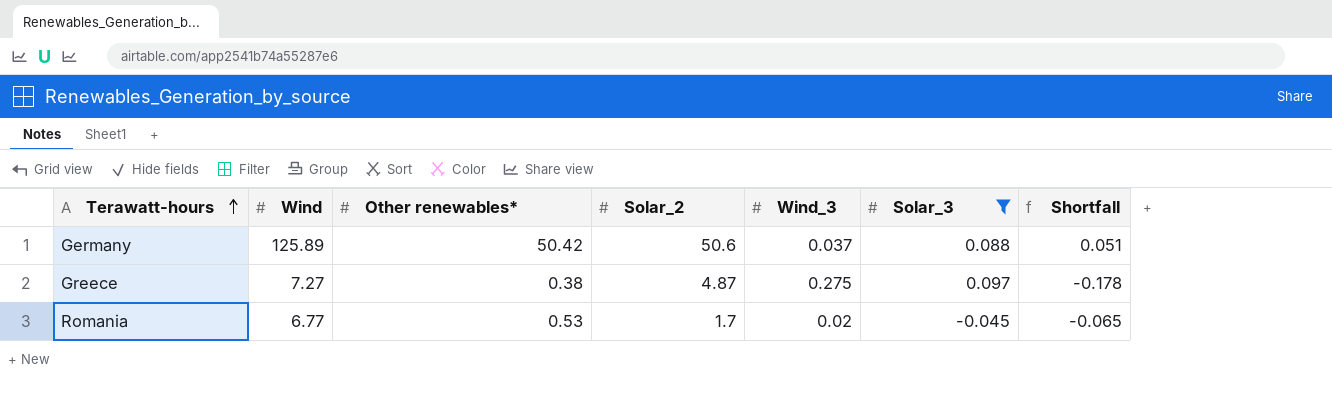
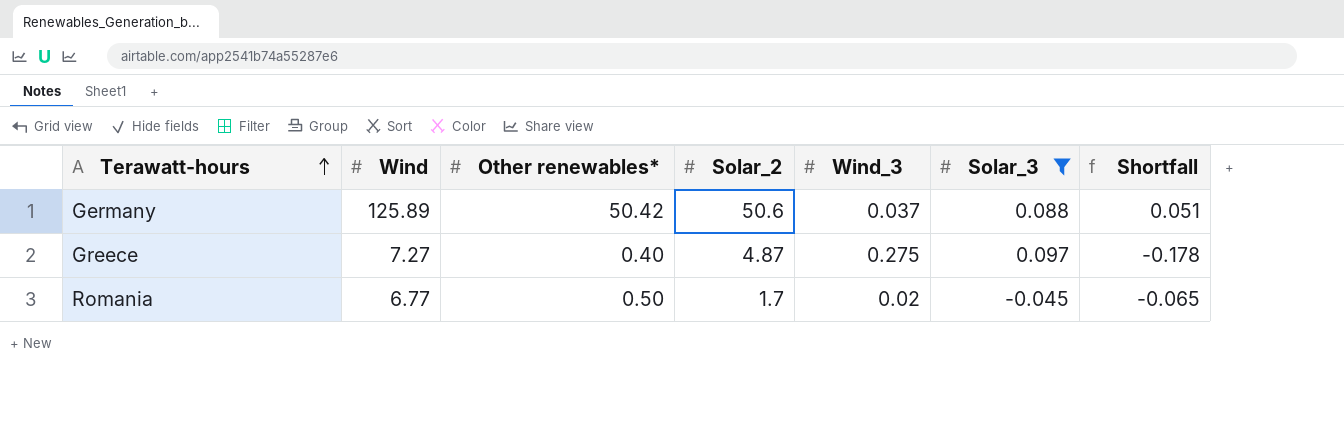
Greece | Other renewables*: 0.38 -> 0.40
Romania | Other renewables*: 0.53 -> 0.50

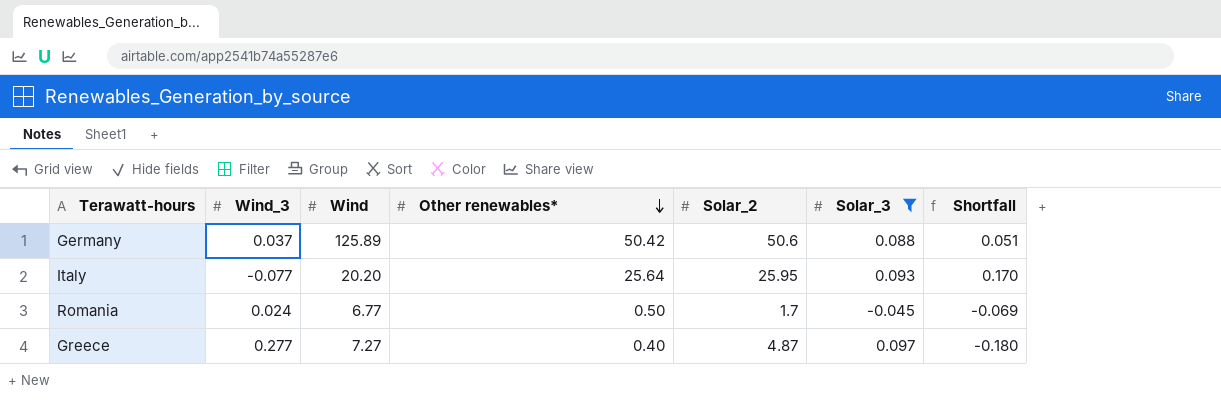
row order: Terawatt-hours ascending -> Other renewables* descending
column Wind_3 | position: 5 -> 2
row Italy: none -> -0.077 | 20.20 | 25.64 | 25.95 | 0.093 | 0.170
Romania | Wind_3: 0.02 -> 0.024
Romania | Shortfall: -0.065 -> -0.069
Greece | Wind_3: 0.275 -> 0.277
Greece | Shortfall: -0.178 -> -0.180

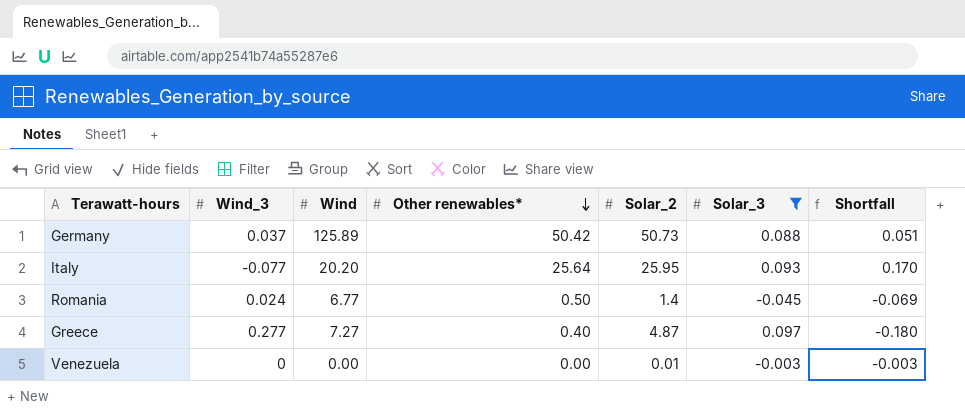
Germany | Solar_2: 50.6 -> 50.73
Romania | Solar_2: 1.7 -> 1.4
row Venezuela: none -> 0 | 0.00 | 0.00 | 0.01 | -0.003 | -0.003

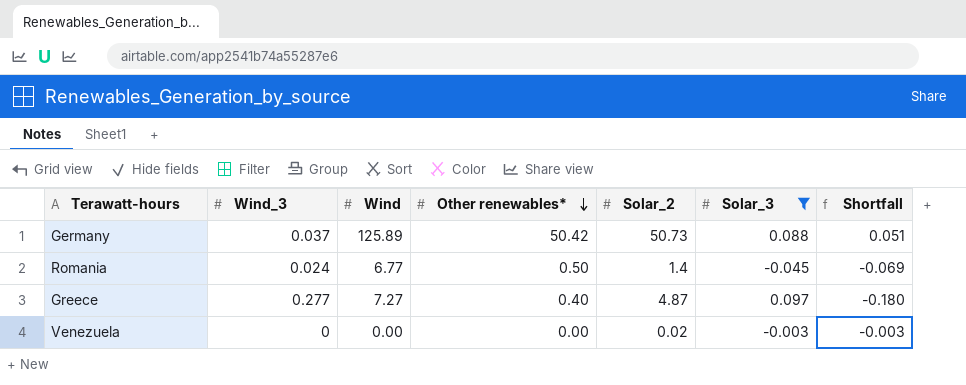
row Italy: -0.077 | 20.20 | 25.64 | 25.95 | 0.093 | 0.170 -> none
Venezuela | Solar_2: 0.01 -> 0.02

